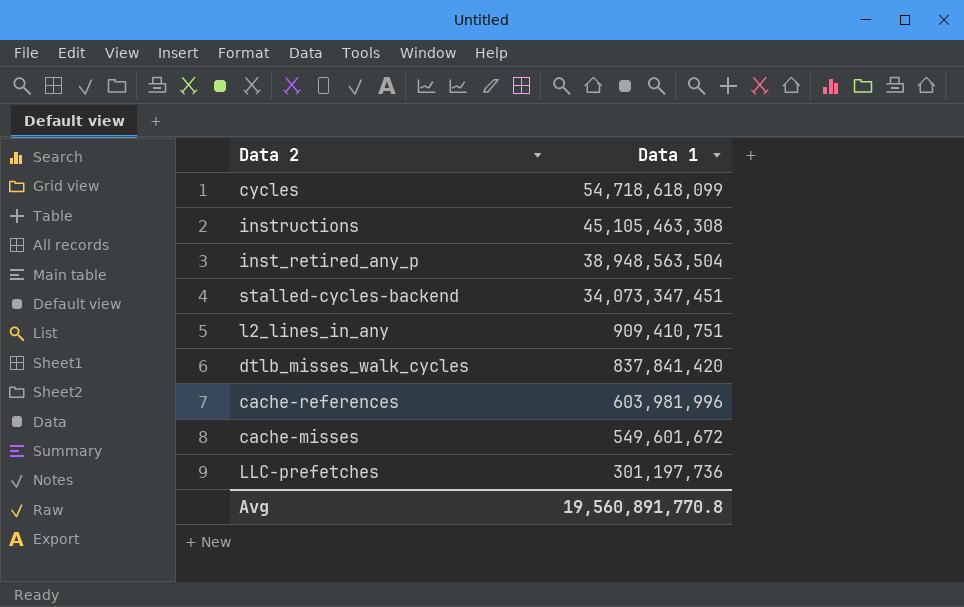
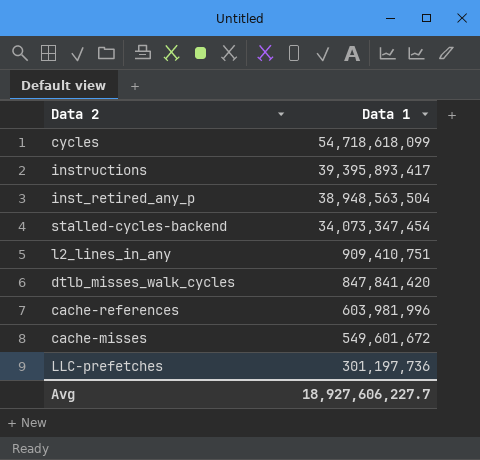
instructions | Data 1: 45,105,463,308 -> 39,395,893,417
stalled-cycles-backend | Data 1: 34,073,347,451 -> 34,073,347,454
dtlb_misses_walk_cycles | Data 1: 837,841,420 -> 847,841,420
Avg | Data 1: 19,560,891,770.8 -> 18,927,606,227.7

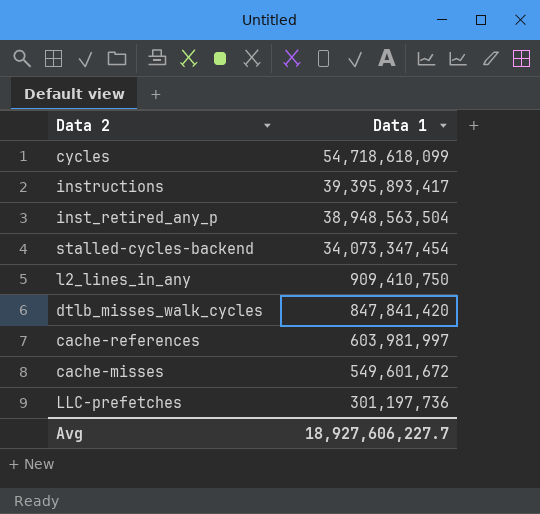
l2_lines_in_any | Data 1: 909,410,751 -> 909,410,750
cache-references | Data 1: 603,981,996 -> 603,981,997

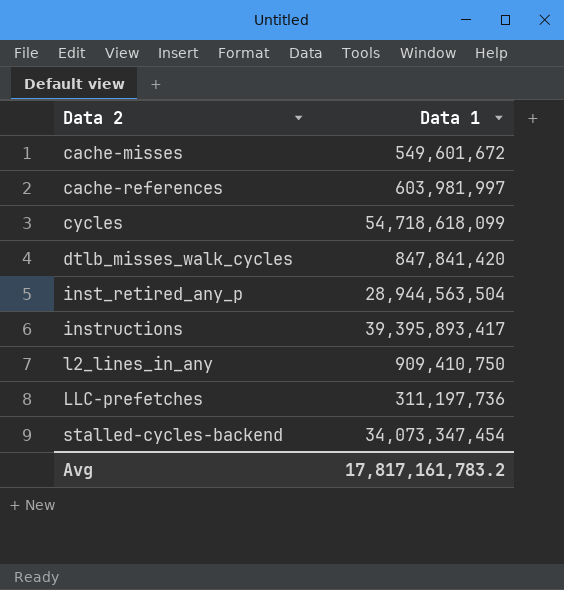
row order: Data 1 descending -> Data 2 ascending
inst_retired_any_p | Data 1: 38,948,563,504 -> 28,944,563,504
LLC-prefetches | Data 1: 301,197,736 -> 311,197,736
Avg | Data 1: 18,927,606,227.7 -> 17,817,161,783.2

